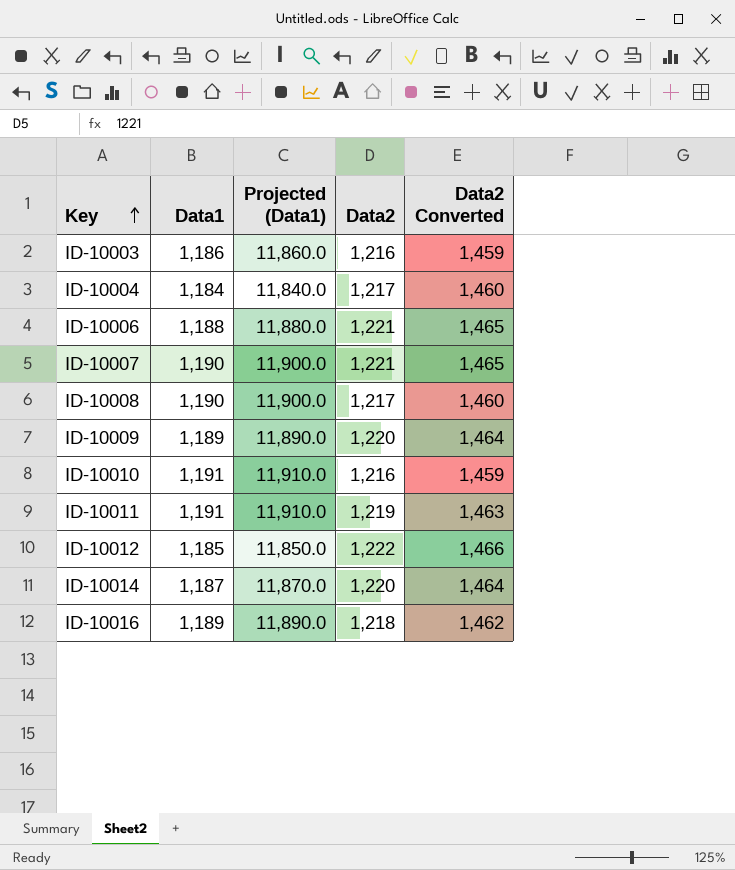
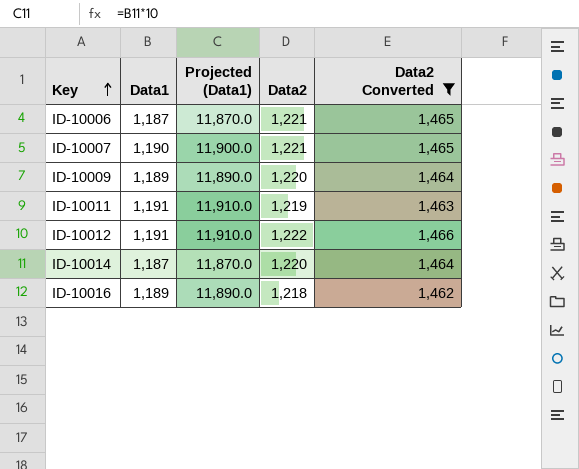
filter: none -> Data2 Converted >= 1,462
ID-10006 | Data1: 1,188 -> 1,187
ID-10006 | Projected (Data1): 11,880.0 -> 11,870.0
ID-10012 | Data1: 1,185 -> 1,191
ID-10012 | Projected (Data1): 11,850.0 -> 11,910.0

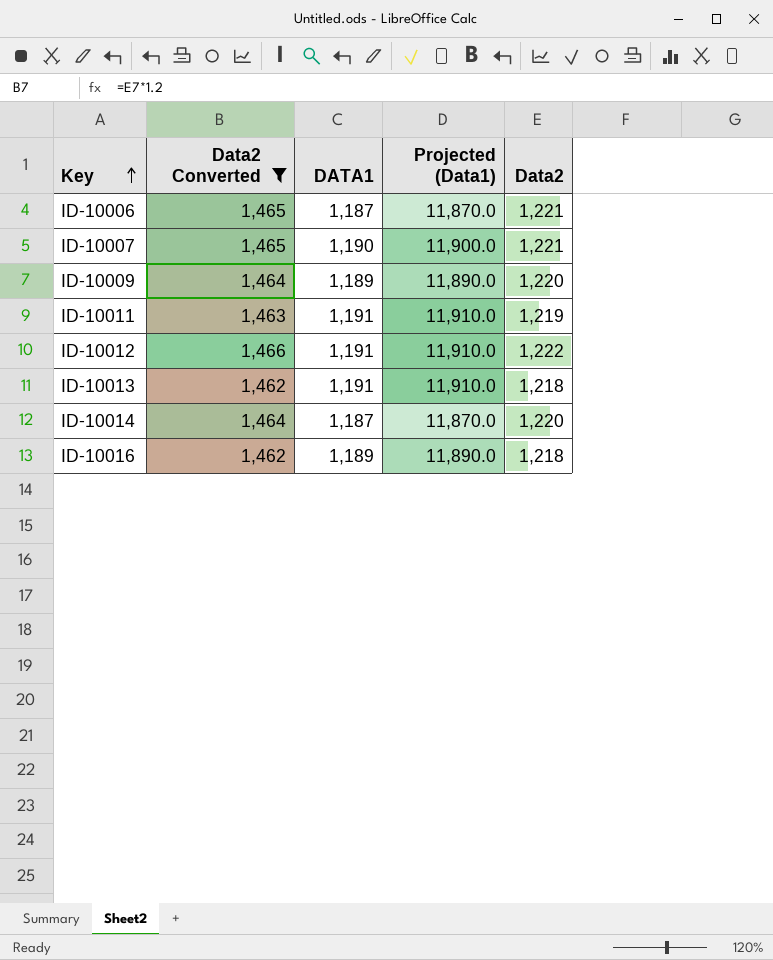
column Data2 Converted | position: 5 -> 2
column name: Data1 -> DATA1
row ID-10013: none -> 1,462 | 1,191 | 11,910.0 | 1,218

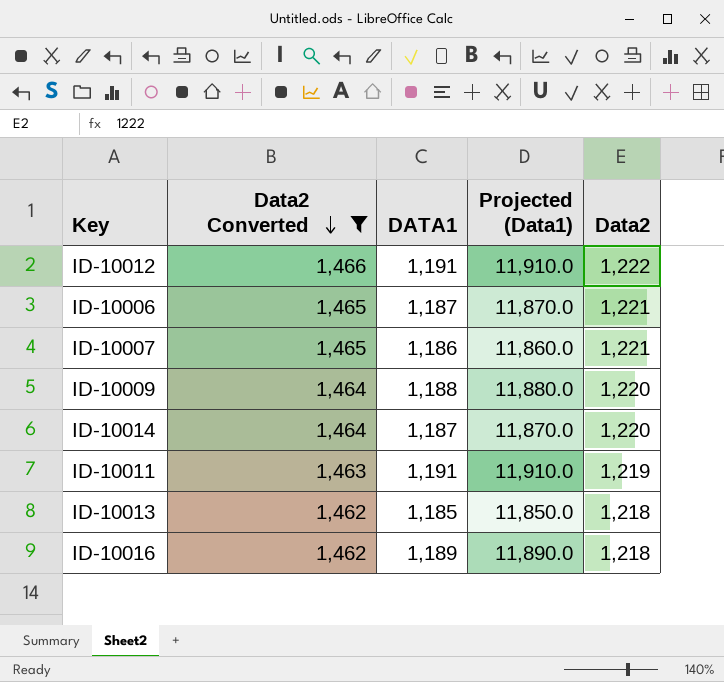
row order: Key ascending -> Data2 Converted descending
ID-10007 | DATA1: 1,190 -> 1,186
ID-10007 | Projected (Data1): 11,900.0 -> 11,860.0
ID-10009 | DATA1: 1,189 -> 1,188
ID-10009 | Projected (Data1): 11,890.0 -> 11,880.0
ID-10013 | DATA1: 1,191 -> 1,185
ID-10013 | Projected (Data1): 11,910.0 -> 11,850.0

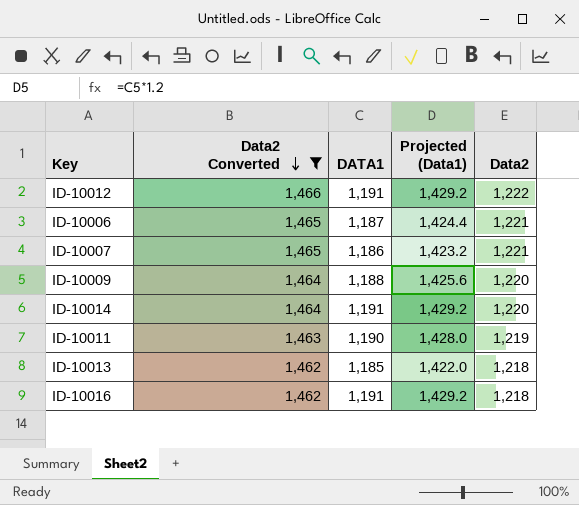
column Projected (Data1) | formula: [DATA1] * 10 -> [DATA1] * 1.2
ID-10014 | DATA1: 1,187 -> 1,191
ID-10011 | DATA1: 1,191 -> 1,190
ID-10016 | DATA1: 1,189 -> 1,191

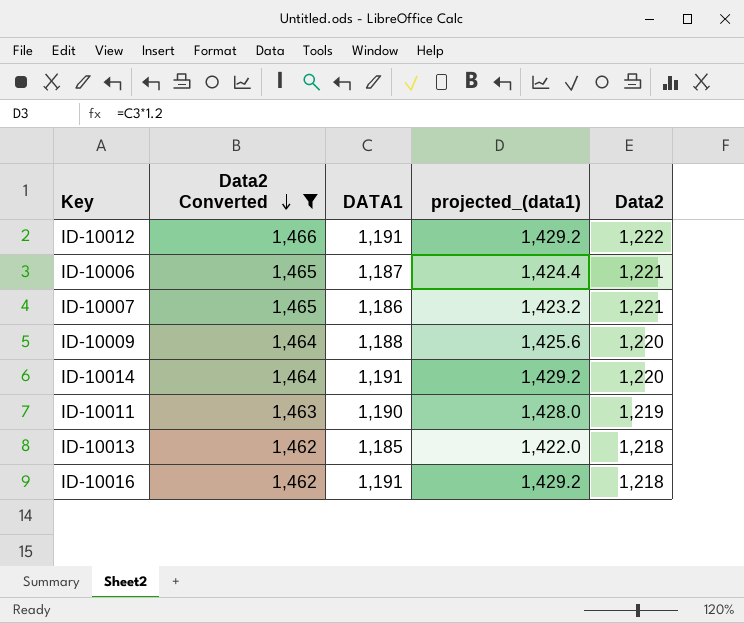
column name: Projected (Data1) -> projected_(data1)

